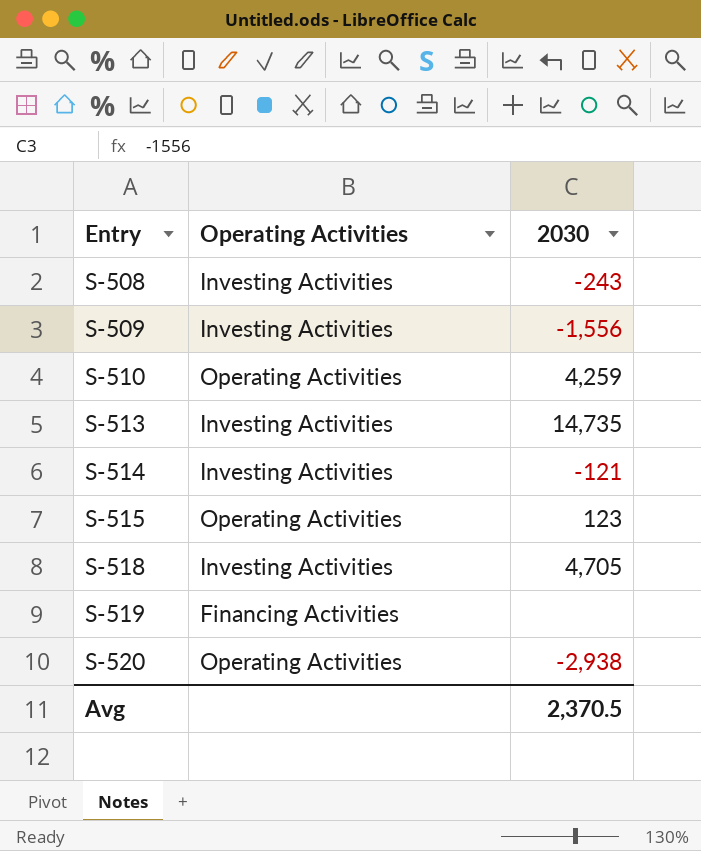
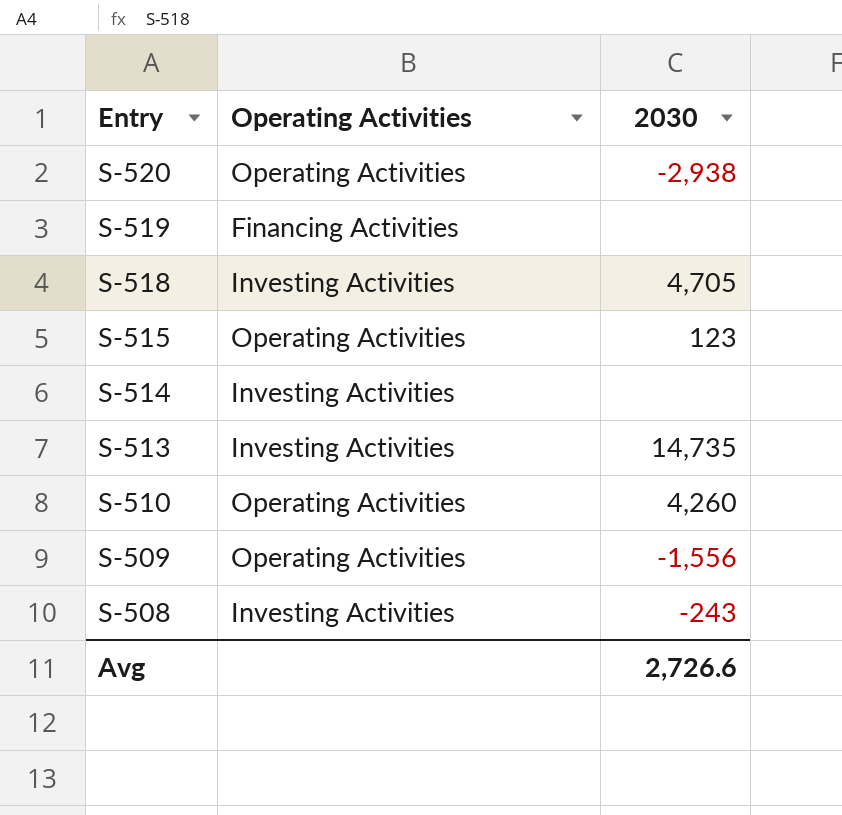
row order: Entry ascending -> Entry descending
S-514 | 2030: -121 -> none
S-510 | 2030: 4,259 -> 4,260
S-509 | Operating Activities: Investing Activities -> Operating Activities
Avg | 2030: 2,370.5 -> 2,726.6

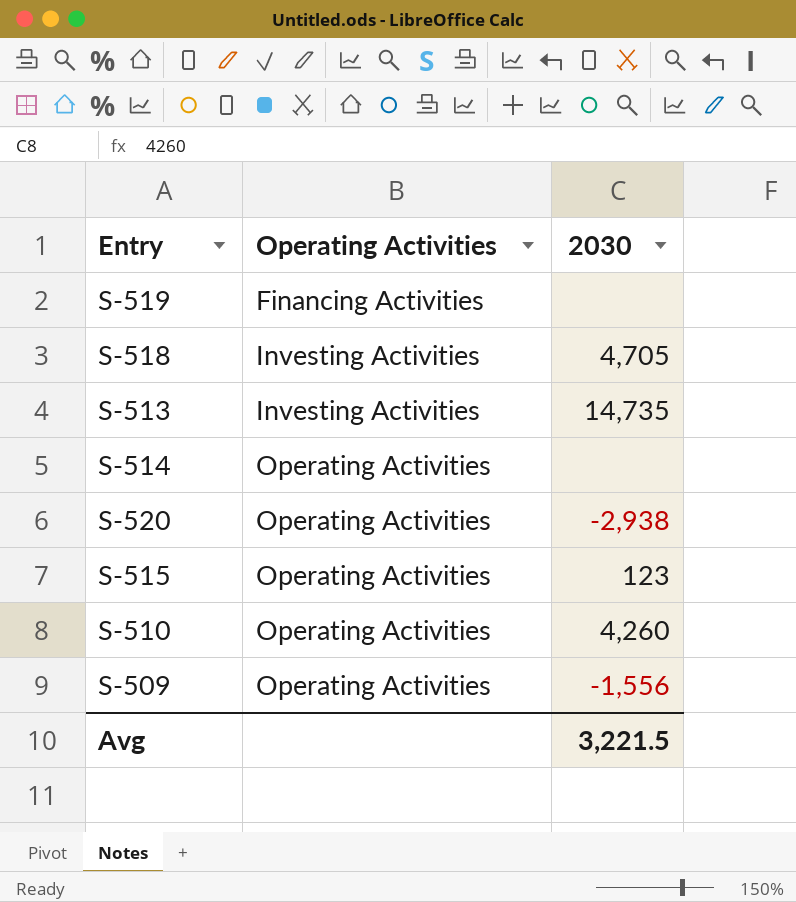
row order: Entry descending -> Operating Activities ascending
row S-508: Investing Activities | -243 -> none
S-514 | Operating Activities: Investing Activities -> Operating Activities
Avg | 2030: 2,726.6 -> 3,221.5

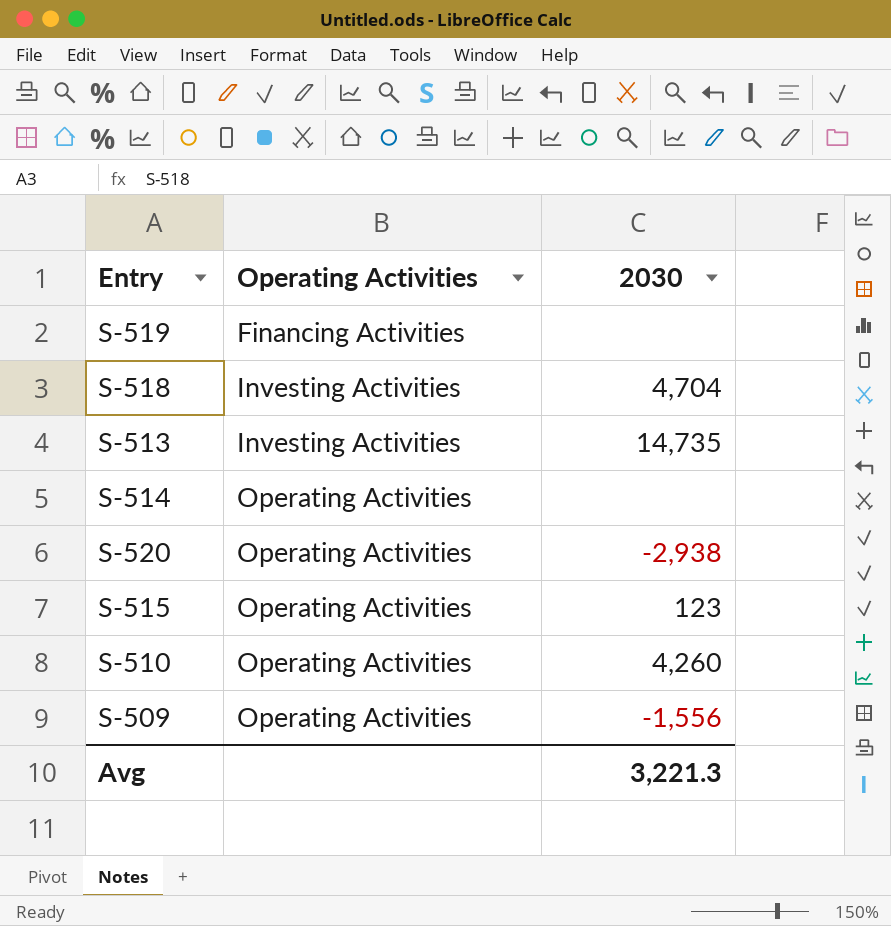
S-518 | 2030: 4,705 -> 4,704
Avg | 2030: 3,221.5 -> 3,221.3

